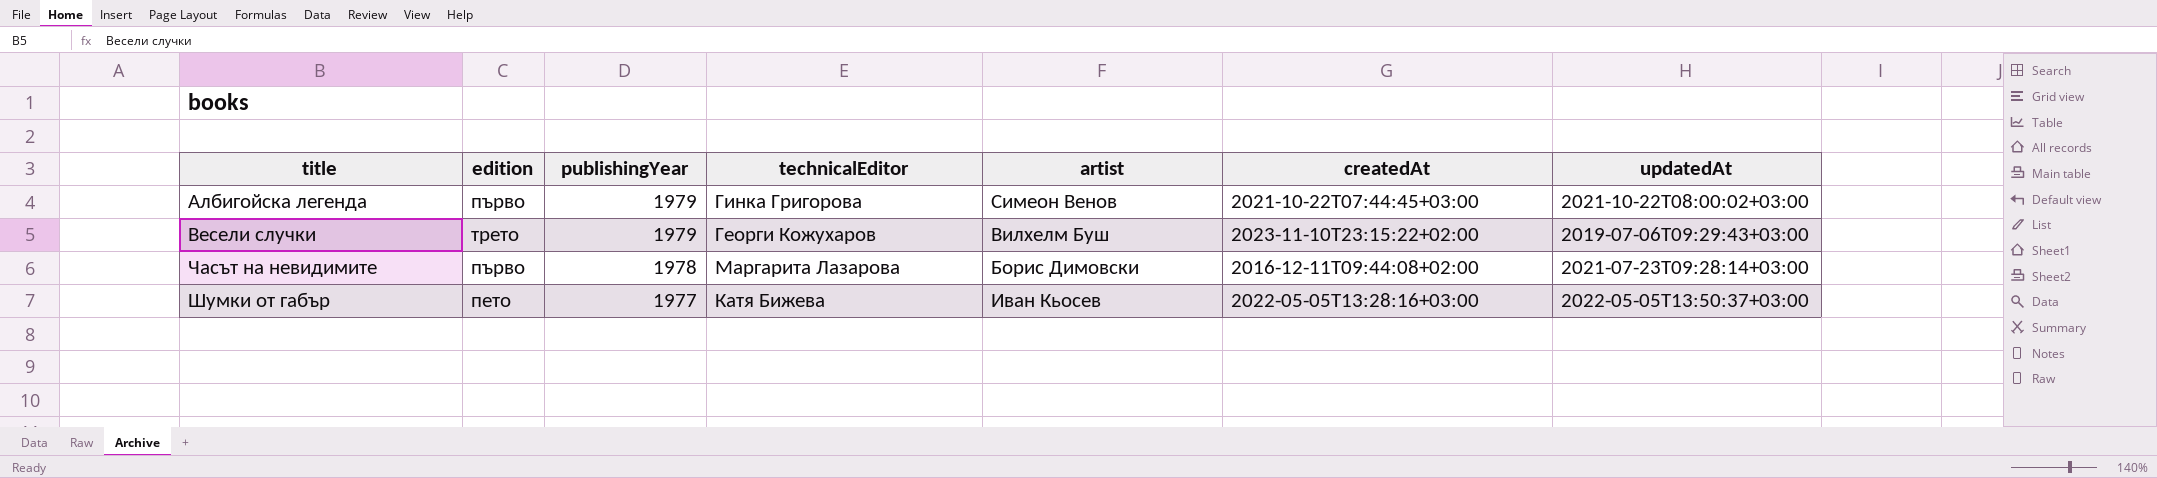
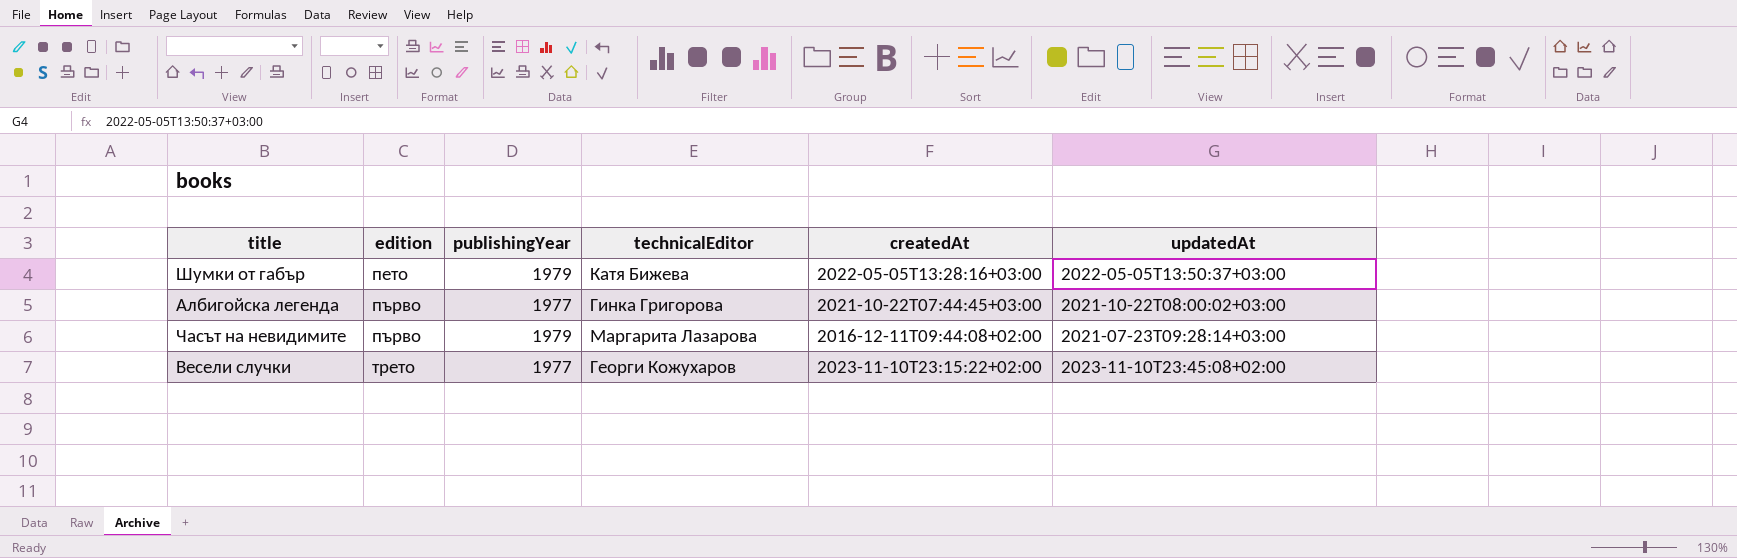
row order: title ascending -> edition ascending
column artist | position: 5 -> none
Шумки от габър | publishingYear: 1977 -> 1979
Албигойска легенда | publishingYear: 1979 -> 1977
Часът на невидимите | publishingYear: 1978 -> 1979
Весели случки | publishingYear: 1979 -> 1977
Весели случки | updatedAt: 2019-07-06T09:29:43+03:00 -> 2023-11-10T23:45:08+02:00

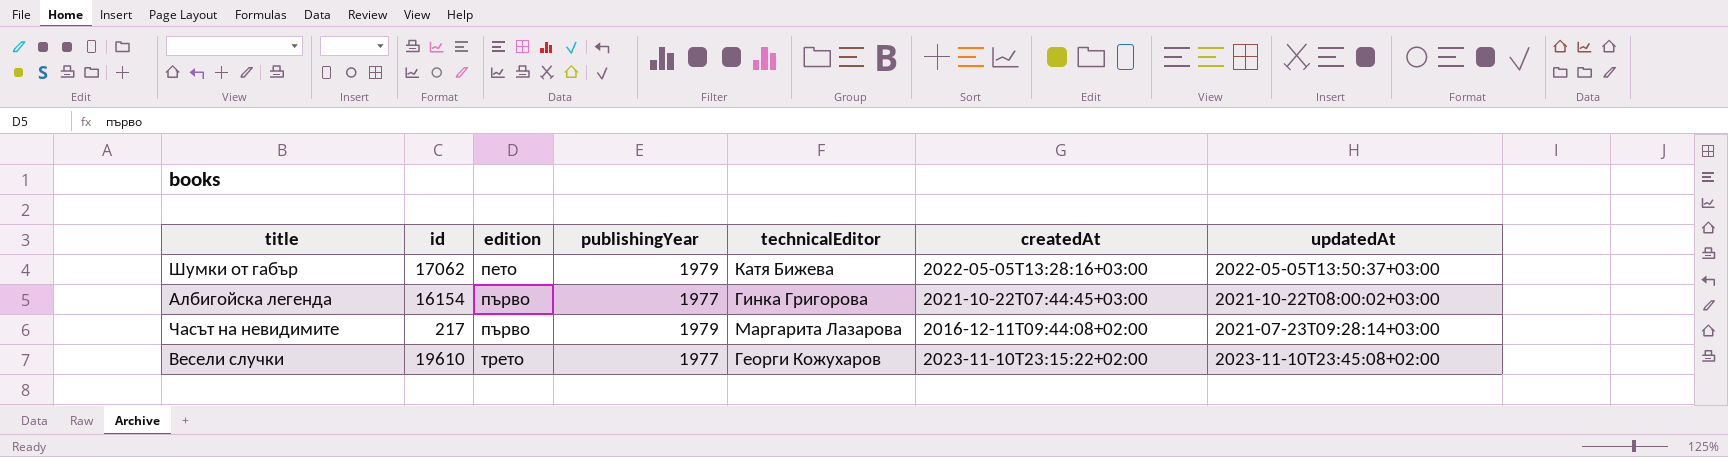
column id | position: none -> 2

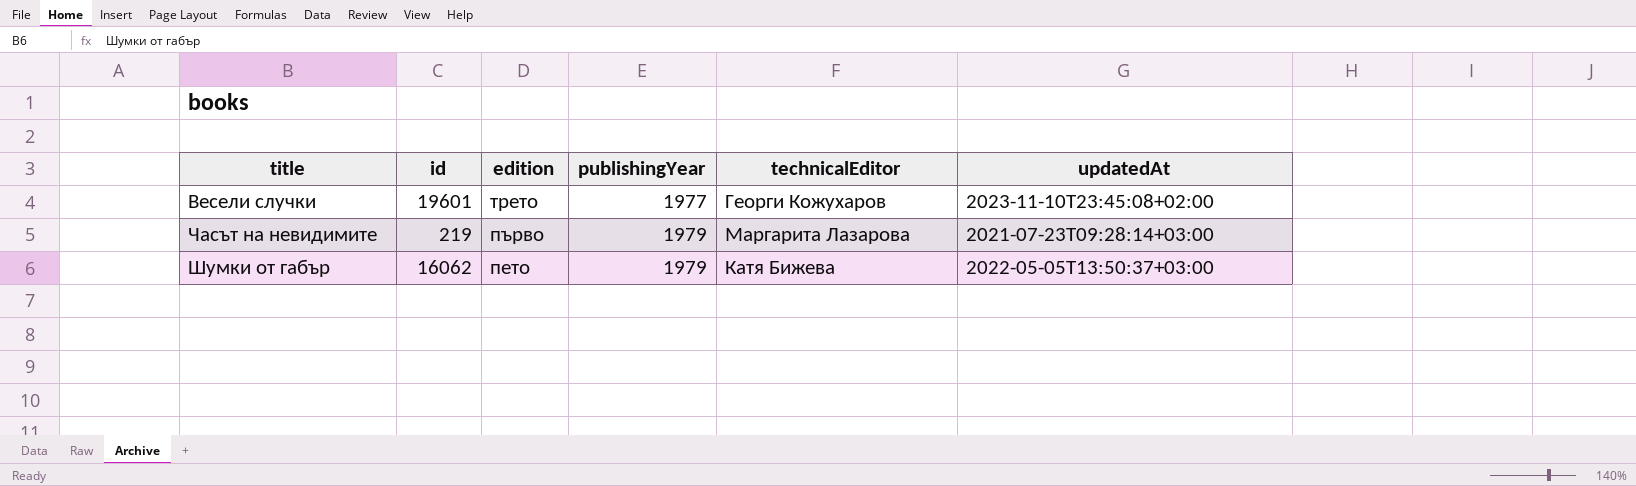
row order: edition ascending -> title ascending
column createdAt | position: 6 -> none
row Албигойска легенда: 16154 | първо | 1977 | Гинка Григорова | 2021-10-22T07:44:45+03:00 | 2021-10-22T08:00:02+03:00 -> none
Весели случки | id: 19610 -> 19601
Часът на невидимите | id: 217 -> 219
Шумки от габър | id: 17062 -> 16062

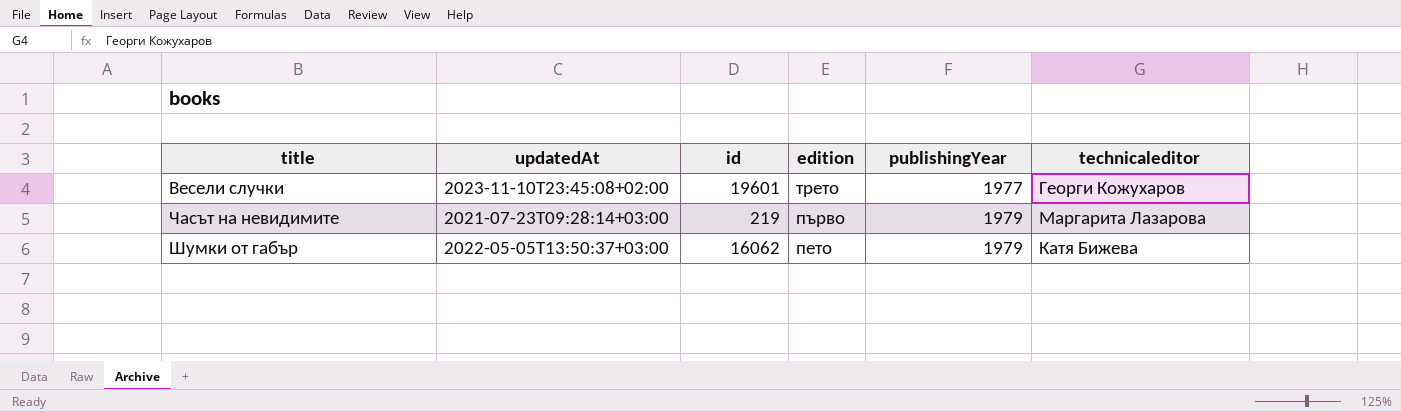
column updatedAt | position: 6 -> 2
column name: technicalEditor -> technicaleditor

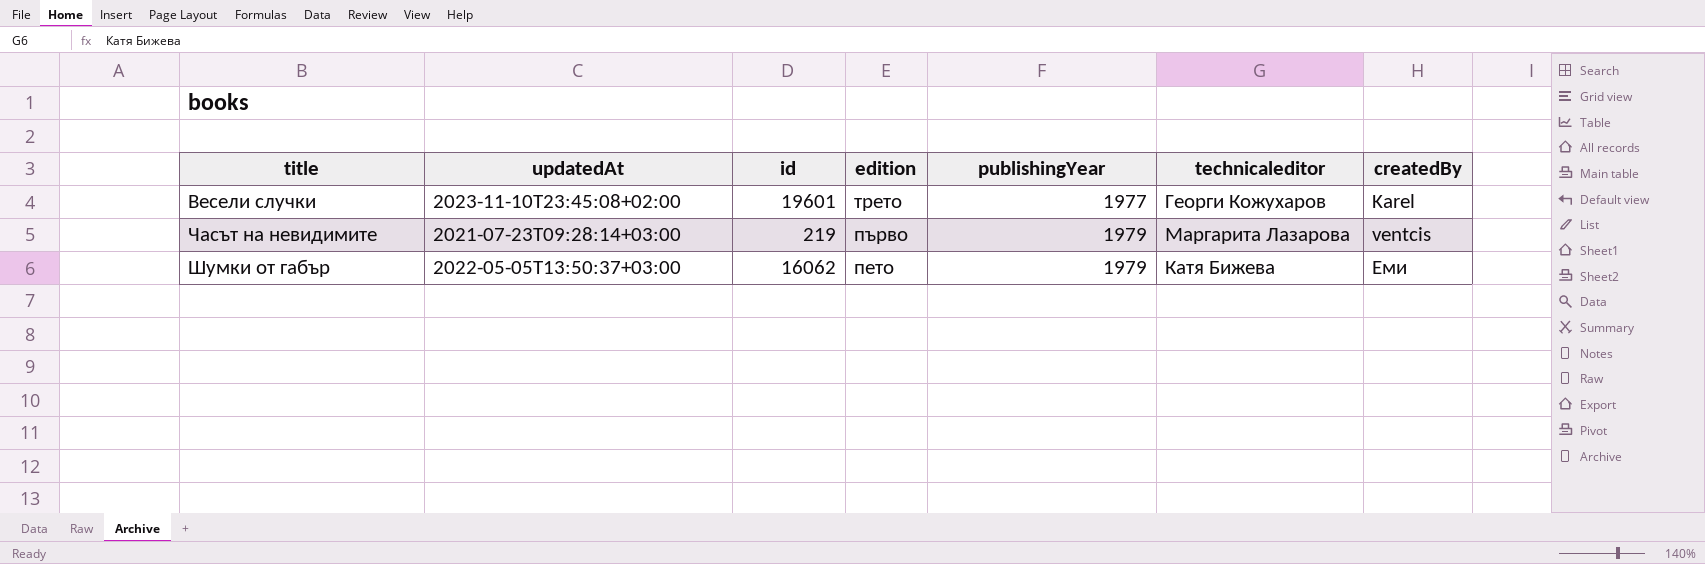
column createdBy | position: none -> 7

